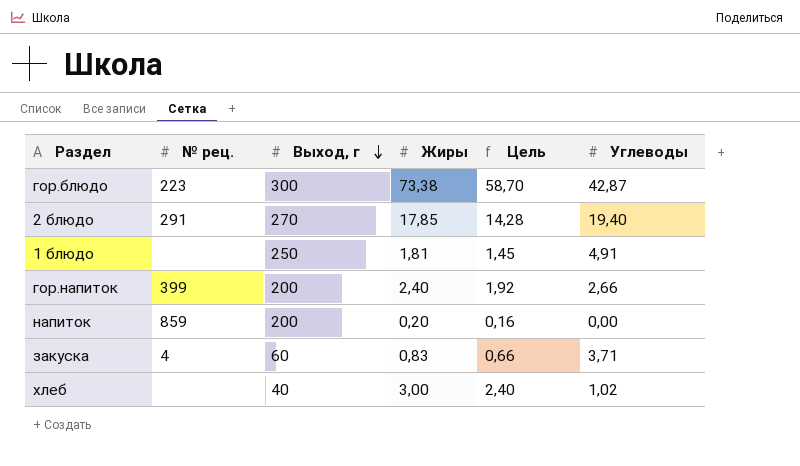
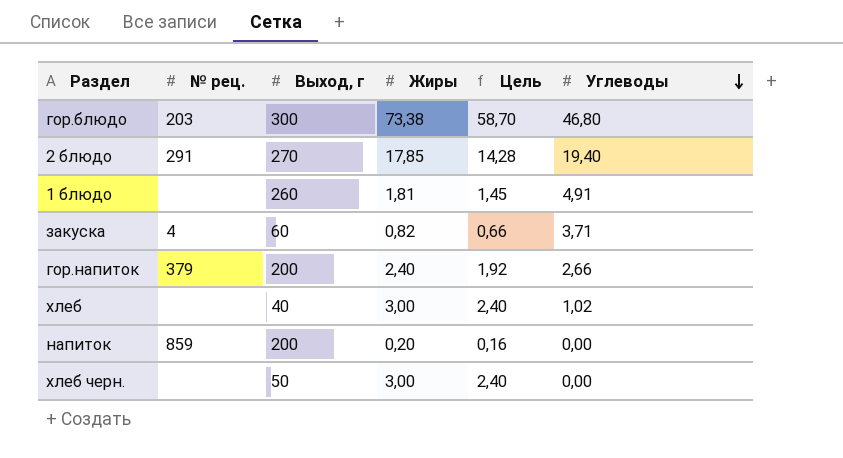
row order: Выход, г descending -> Углеводы descending
гор.блюдо | № рец.: 223 -> 203
гор.блюдо | Углеводы: 42,87 -> 46,80
1 блюдо | Выход, г: 250 -> 260
закуска | Жиры: 0,83 -> 0,82
гор.напиток | № рец.: 399 -> 379
row хлеб черн.: none -> none | 50 | 3,00 | 2,40 | 0,00

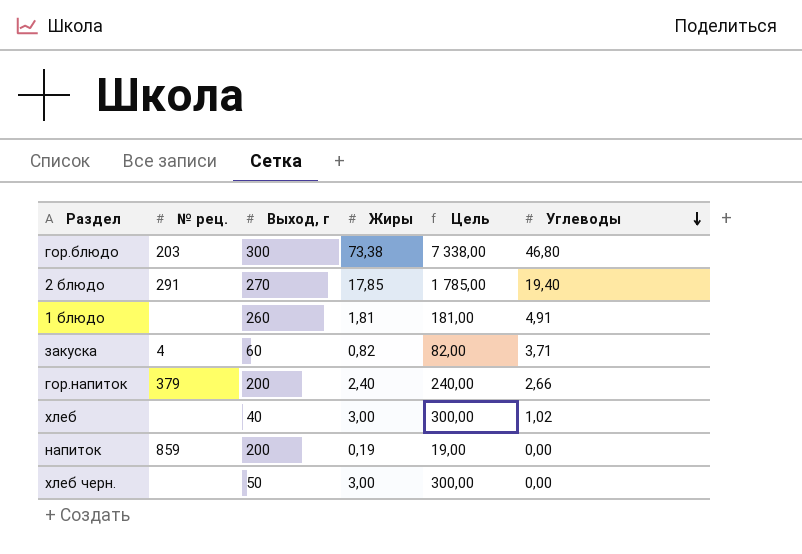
column Цель | formula: [Жиры] * 0,8 -> [Жиры] * 100
напиток | Жиры: 0,20 -> 0,19

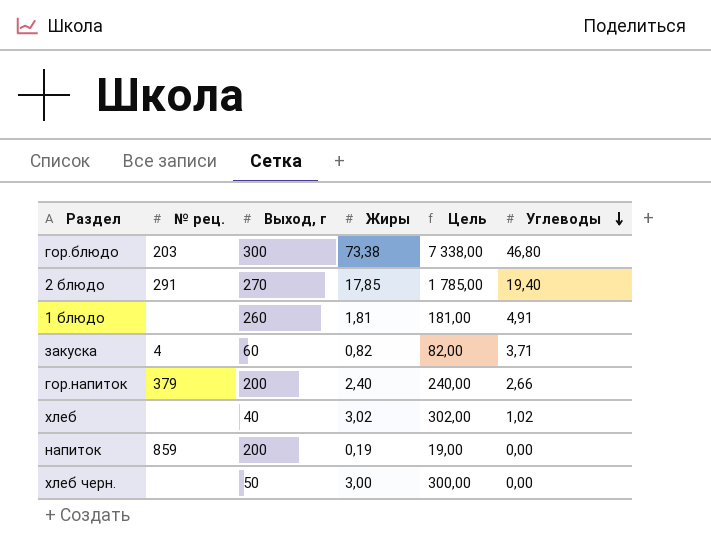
хлеб | Жиры: 3,00 -> 3,02
хлеб | Цель: 300,00 -> 302,00

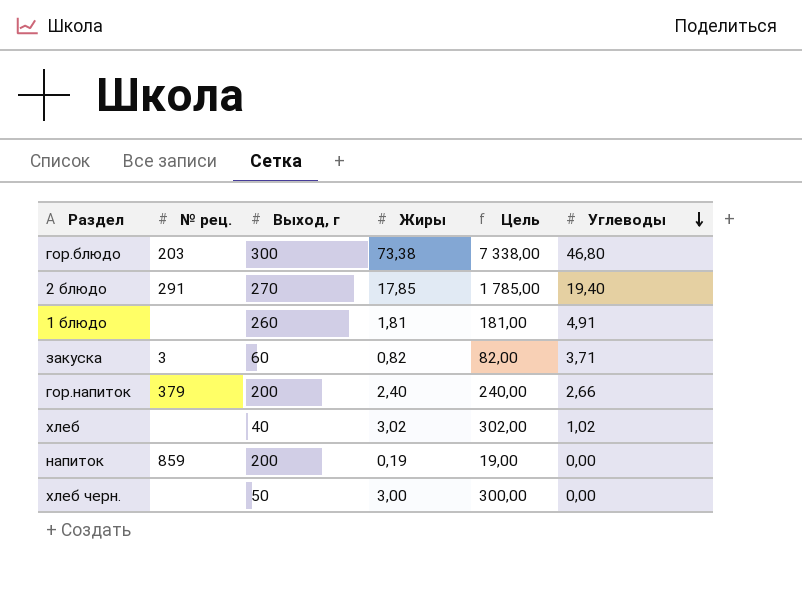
закуска | № рец.: 4 -> 3

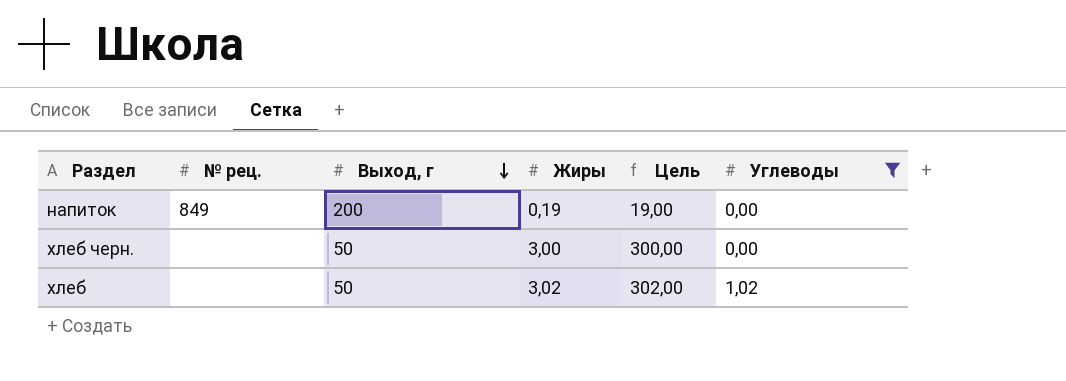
filter: none -> Углеводы <= 1,02
row order: Углеводы descending -> Выход, г descending
напиток | № рец.: 859 -> 849
хлеб | Выход, г: 40 -> 50

